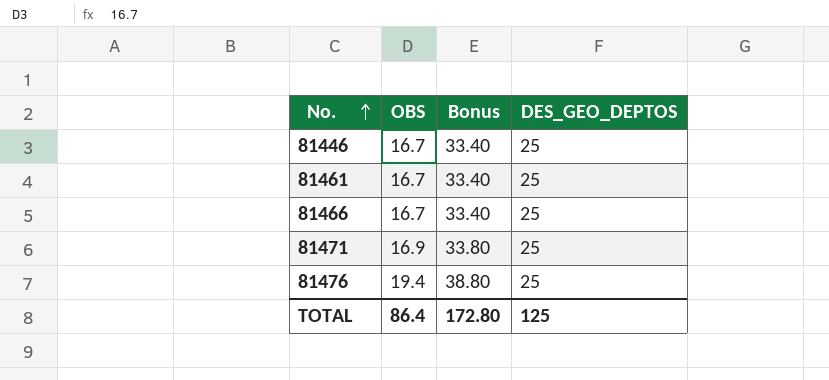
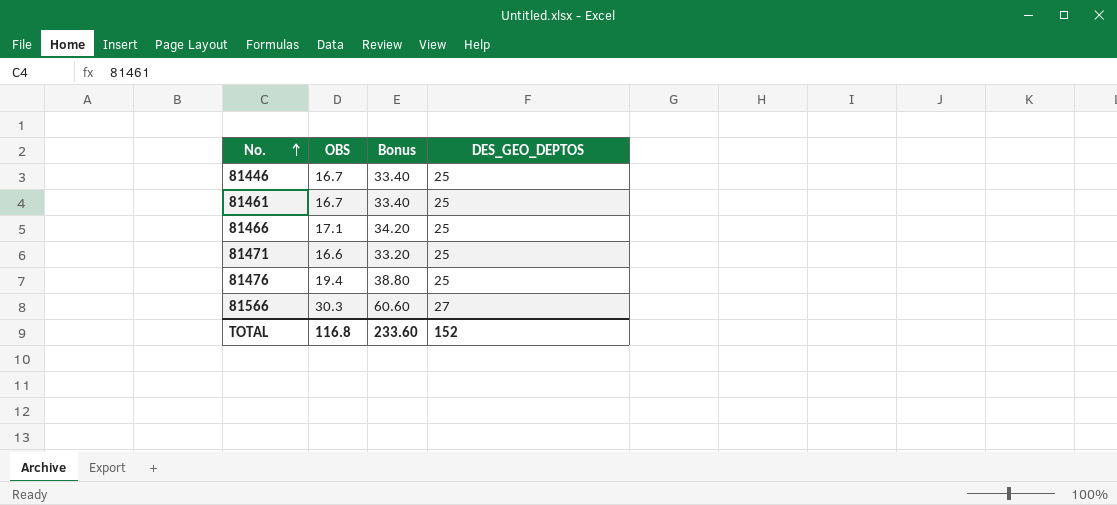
81466 | OBS: 16.7 -> 17.1
81466 | Bonus: 33.40 -> 34.20
81471 | OBS: 16.9 -> 16.6
81471 | Bonus: 33.80 -> 33.20
row 81566: none -> 30.3 | 60.60 | 27
TOTAL | OBS: 86.4 -> 116.8
TOTAL | Bonus: 172.80 -> 233.60
TOTAL | DES_GEO_DEPTOS: 125 -> 152

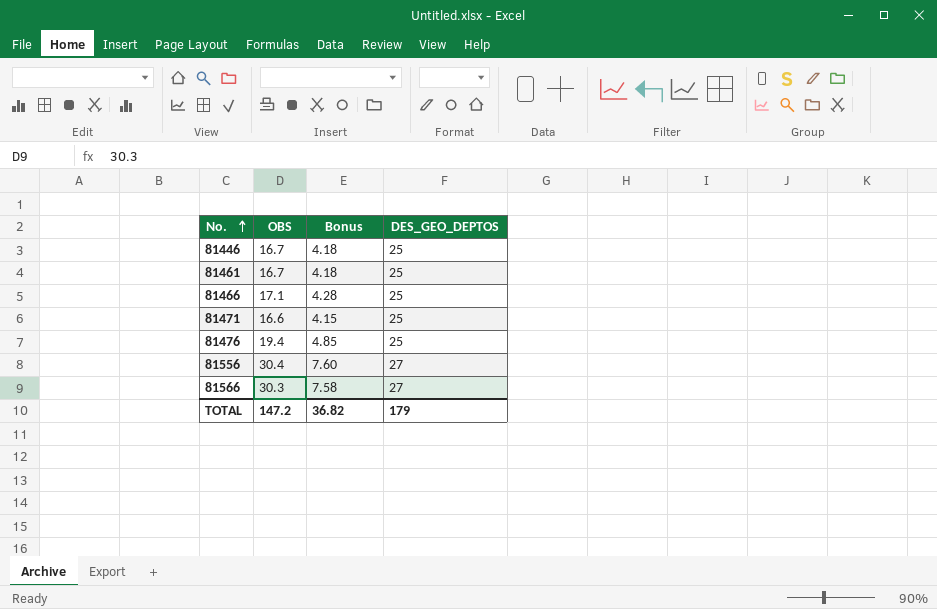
column Bonus | formula: [OBS] * 2 -> [OBS] * 0.25
row 81556: none -> 30.4 | 7.60 | 27
TOTAL | OBS: 116.8 -> 147.2
TOTAL | Bonus: 233.60 -> 36.82
TOTAL | DES_GEO_DEPTOS: 152 -> 179

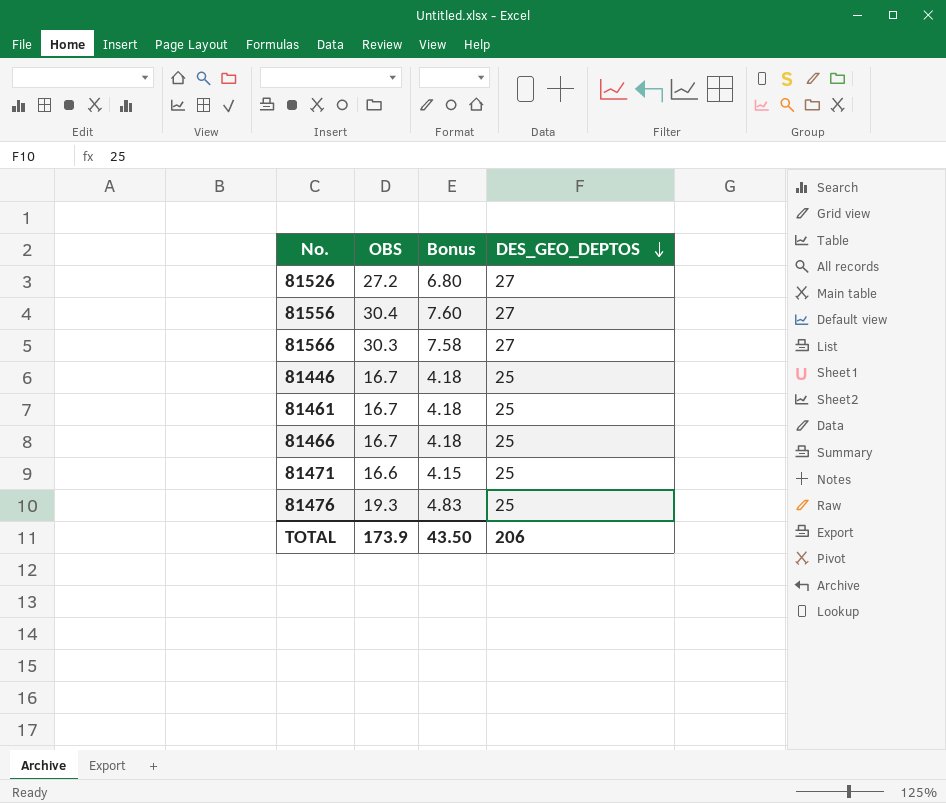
row order: No. ascending -> DES_GEO_DEPTOS descending
row 81526: none -> 27.2 | 6.80 | 27
81466 | OBS: 17.1 -> 16.7
81466 | Bonus: 4.28 -> 4.18
81476 | OBS: 19.4 -> 19.3
81476 | Bonus: 4.85 -> 4.83
TOTAL | OBS: 147.2 -> 173.9
TOTAL | Bonus: 36.82 -> 43.50
TOTAL | DES_GEO_DEPTOS: 179 -> 206

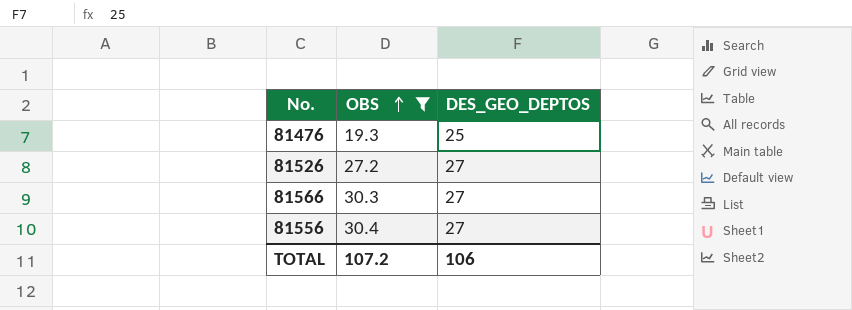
filter: none -> OBS >= 19.3
row order: DES_GEO_DEPTOS descending -> OBS ascending
column Bonus | formula: [OBS] * 0.25 -> none
TOTAL | OBS: 173.9 -> 107.2
TOTAL | DES_GEO_DEPTOS: 206 -> 106

